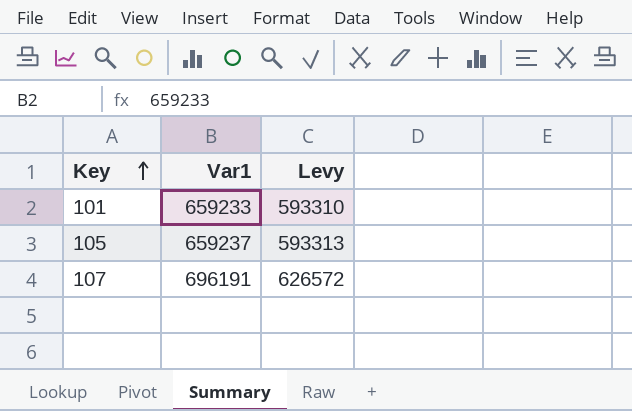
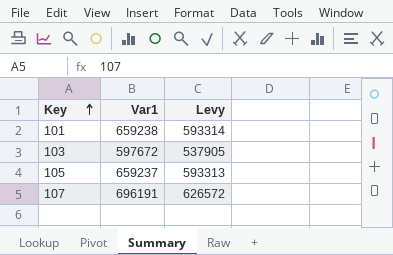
101 | Var1: 659233 -> 659238
101 | Levy: 593310 -> 593314
row 103: none -> 597672 | 537905

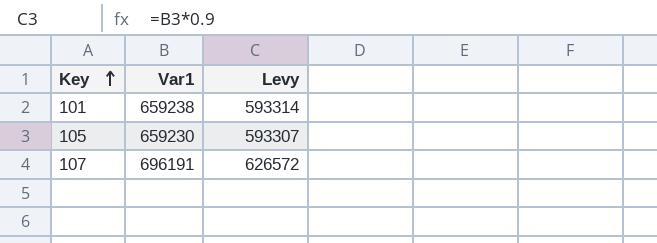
row 103: 597672 | 537905 -> none
105 | Var1: 659237 -> 659230
105 | Levy: 593313 -> 593307

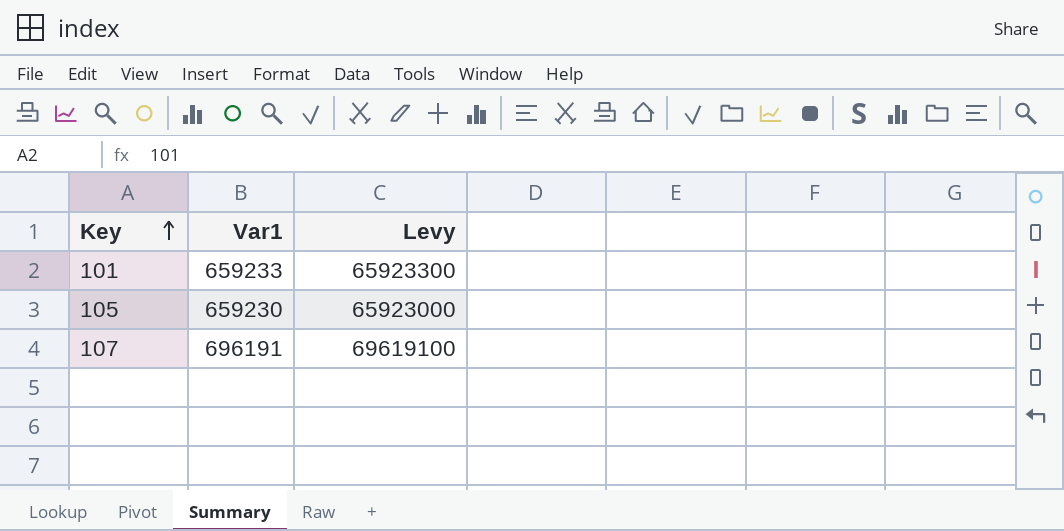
column Levy | formula: [Var1] * 0.9 -> [Var1] * 100
101 | Var1: 659238 -> 659233

